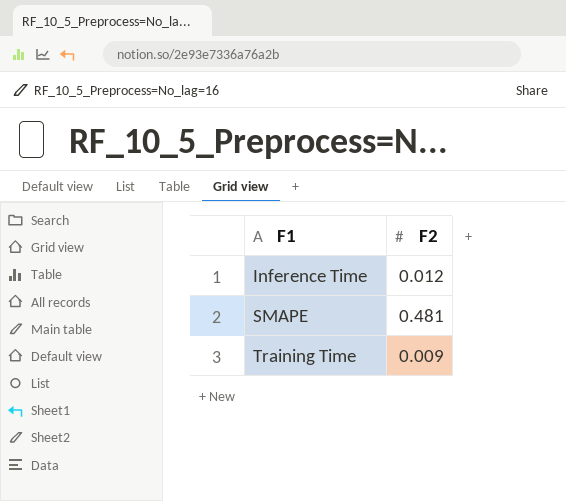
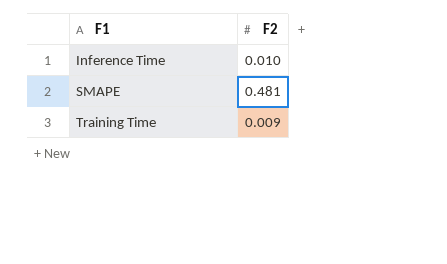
Inference Time | F2: 0.012 -> 0.010

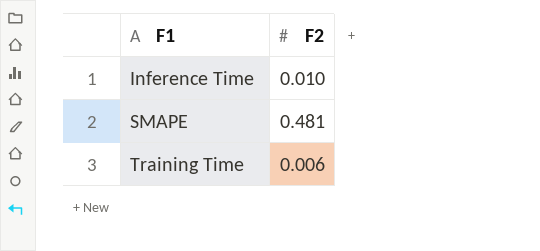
Training Time | F2: 0.009 -> 0.006

